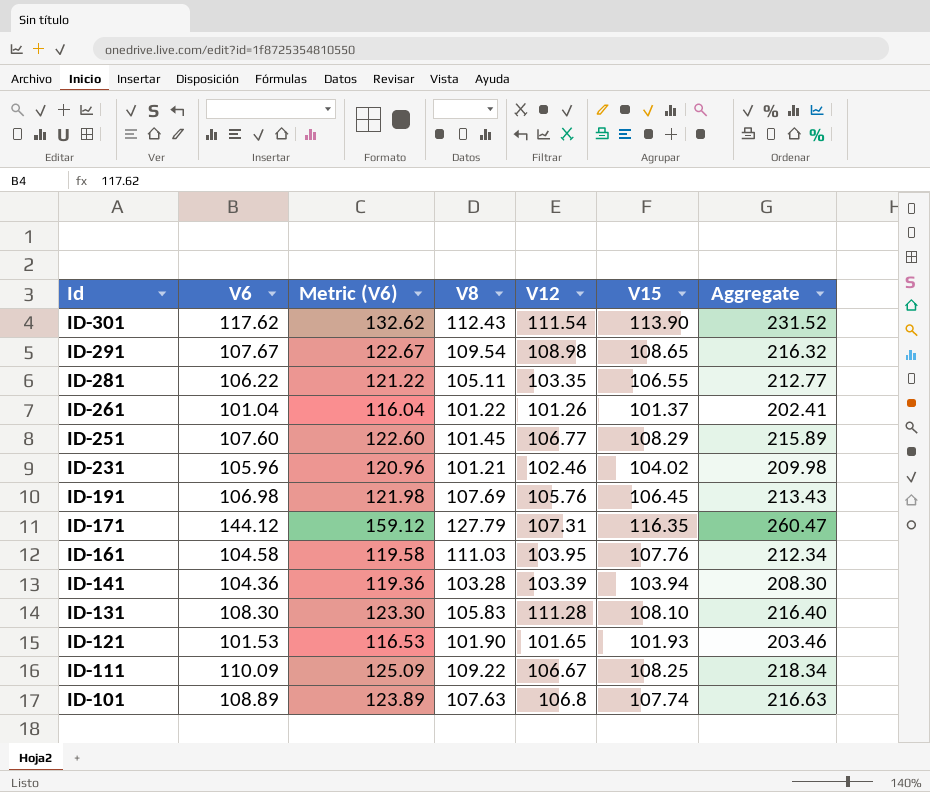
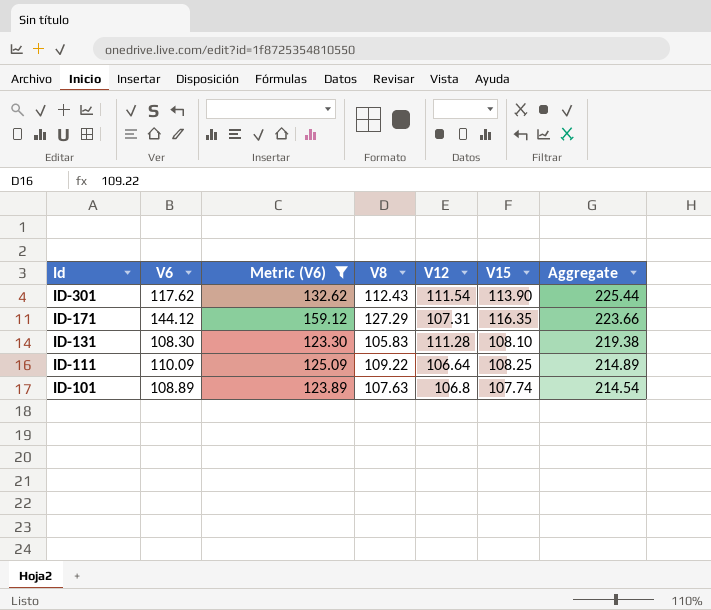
filter: none -> Metric (V6) >= 123.30
column Aggregate | formula: [V6] + [V15] -> [V12] + [V15]
ID-171 | V8: 127.79 -> 127.29
ID-111 | V12: 106.67 -> 106.64

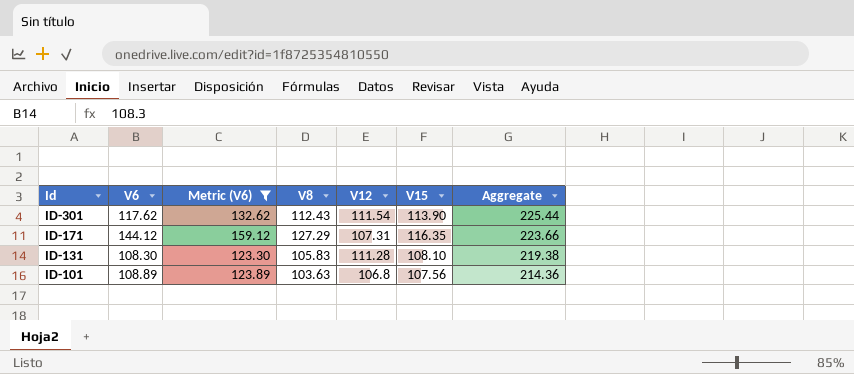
row ID-111: 110.09 | 125.09 | 109.22 | 106.64 | 108.25 | 214.89 -> none
ID-101 | V8: 107.63 -> 103.63
ID-101 | V15: 107.74 -> 107.56
ID-101 | Aggregate: 214.54 -> 214.36

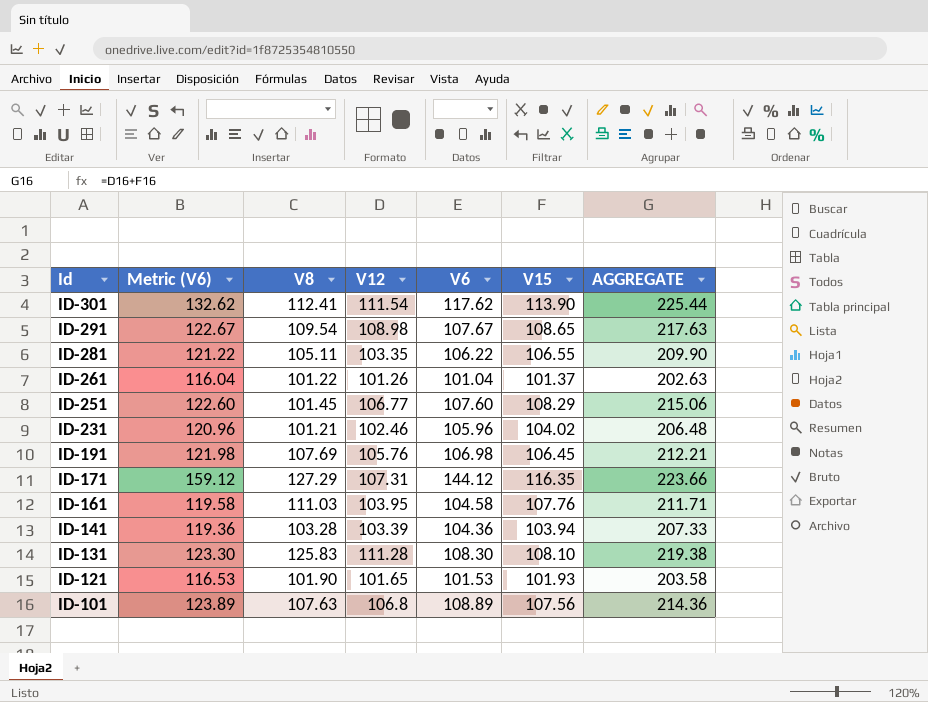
filter: Metric (V6) >= 123.30 -> none
column V6 | position: 2 -> 5
column name: Aggregate -> AGGREGATE
ID-301 | V8: 112.43 -> 112.41
ID-131 | V8: 105.83 -> 125.83
ID-101 | V8: 103.63 -> 107.63

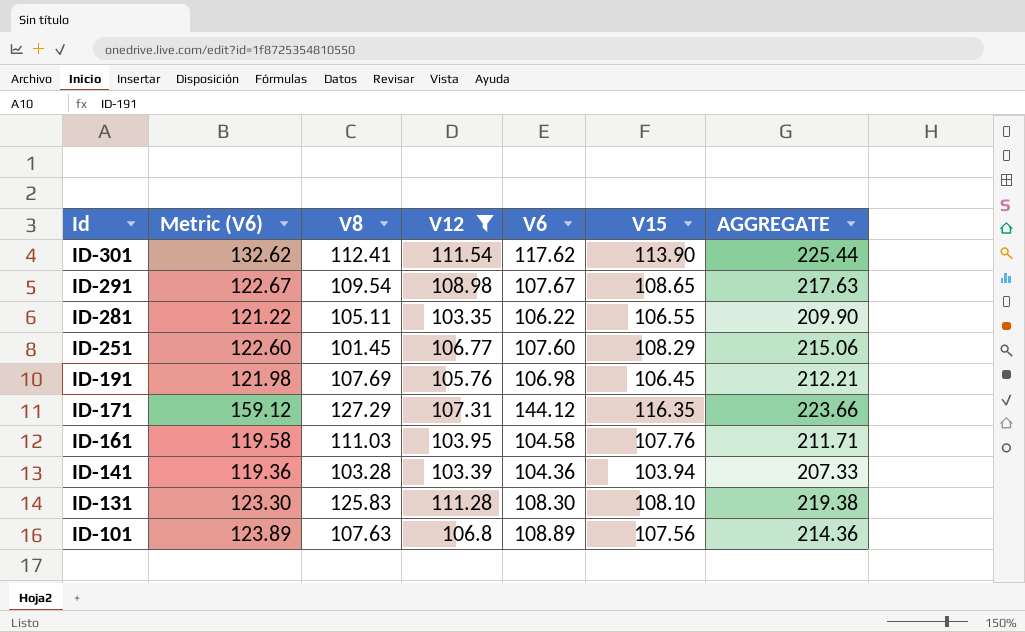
filter: none -> V12 >= 103.35

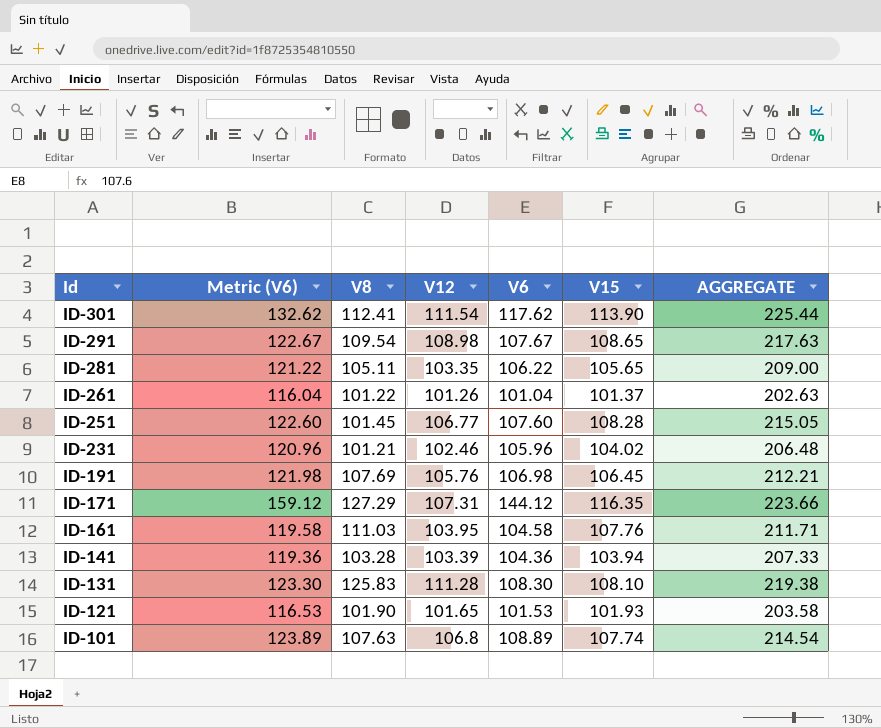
filter: V12 >= 103.35 -> none
ID-281 | V15: 106.55 -> 105.65
ID-281 | AGGREGATE: 209.90 -> 209.00
ID-251 | V15: 108.29 -> 108.28
ID-251 | AGGREGATE: 215.06 -> 215.05
ID-101 | V15: 107.56 -> 107.74
ID-101 | AGGREGATE: 214.36 -> 214.54

